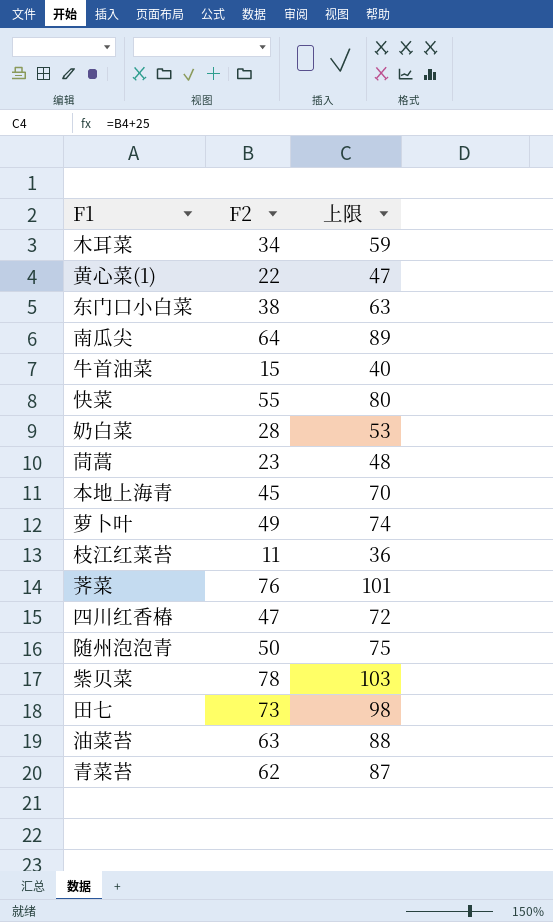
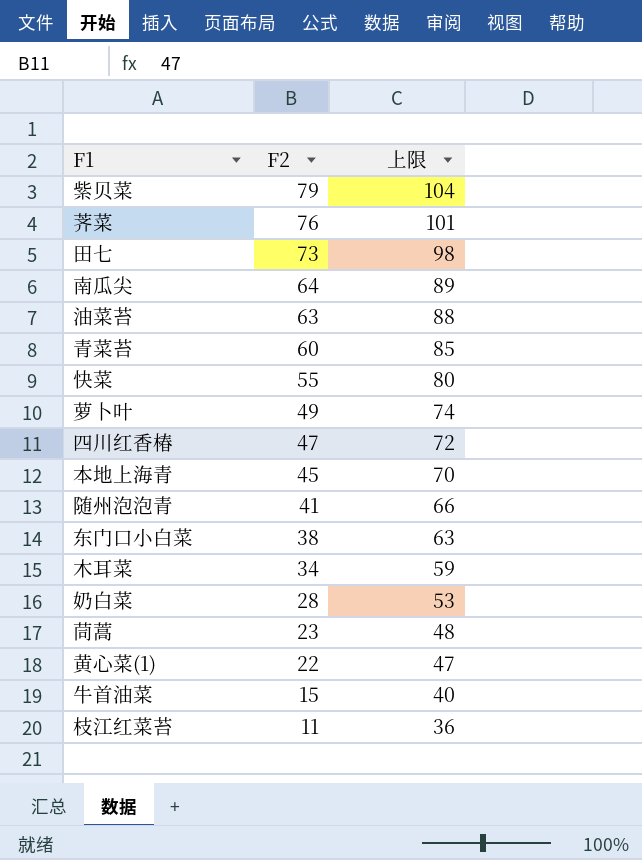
row order: none -> F2 descending
紫贝菜 | F2: 78 -> 79
紫贝菜 | 上限: 103 -> 104
青菜苔 | F2: 62 -> 60
青菜苔 | 上限: 87 -> 85
随州泡泡青 | F2: 50 -> 41
随州泡泡青 | 上限: 75 -> 66

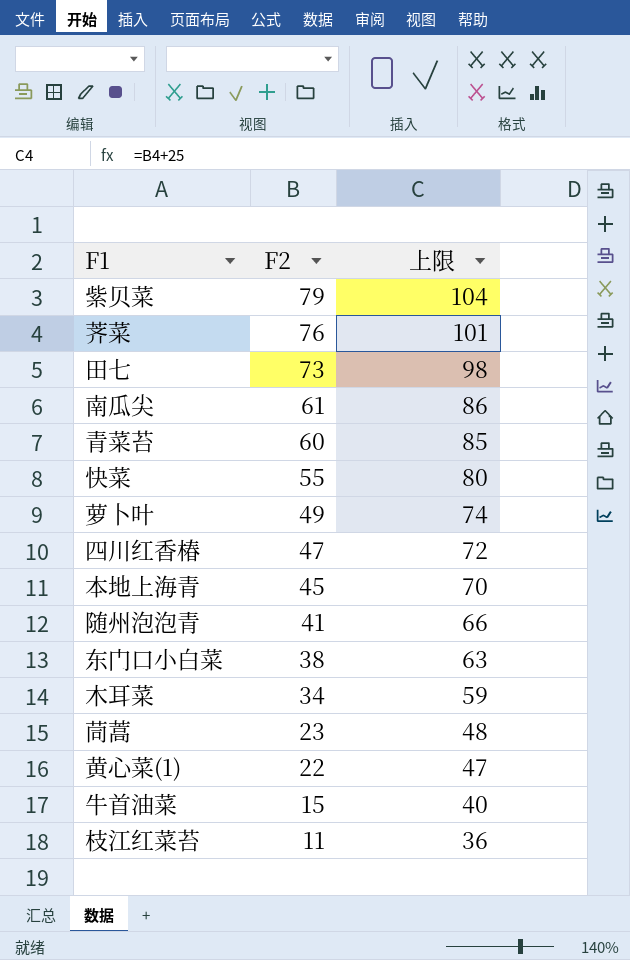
row 油菜苔: 63 | 88 -> none
row 奶白菜: 28 | 53 -> none
南瓜尖 | F2: 64 -> 61
南瓜尖 | 上限: 89 -> 86

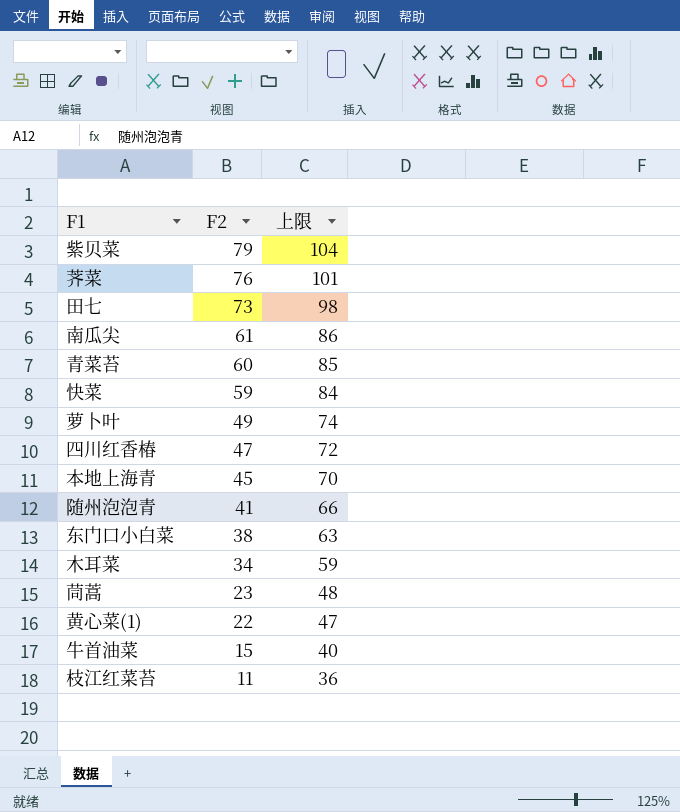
快菜 | F2: 55 -> 59
快菜 | 上限: 80 -> 84

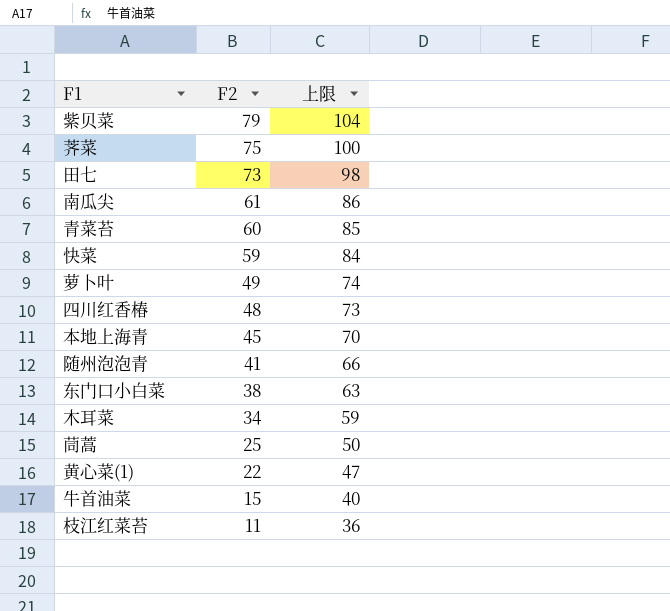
荠菜 | F2: 76 -> 75
荠菜 | 上限: 101 -> 100
四川红香椿 | F2: 47 -> 48
四川红香椿 | 上限: 72 -> 73
茼蒿 | F2: 23 -> 25
茼蒿 | 上限: 48 -> 50

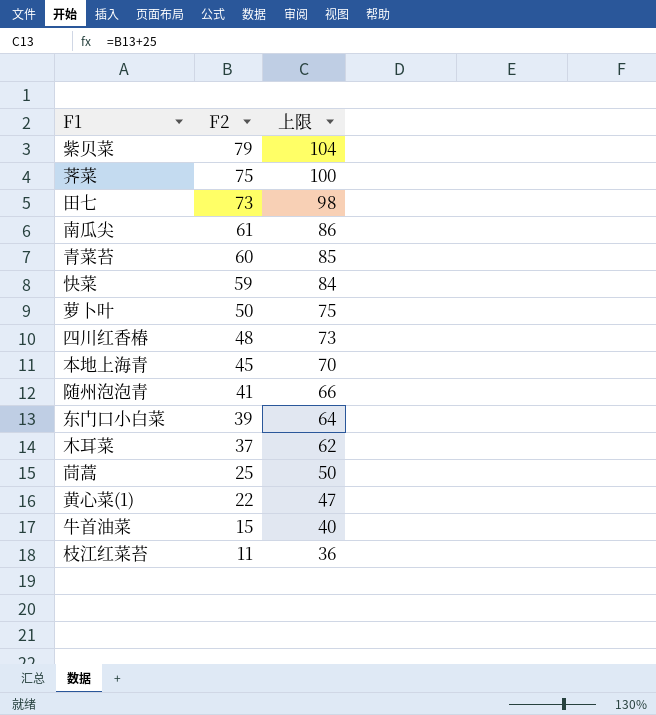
萝卜叶 | F2: 49 -> 50
萝卜叶 | 上限: 74 -> 75
东门口小白菜 | F2: 38 -> 39
东门口小白菜 | 上限: 63 -> 64
木耳菜 | F2: 34 -> 37
木耳菜 | 上限: 59 -> 62

